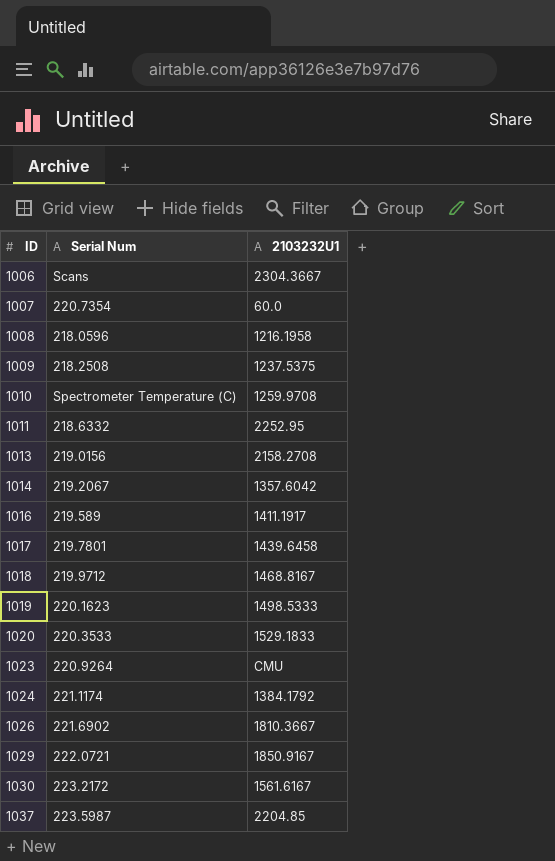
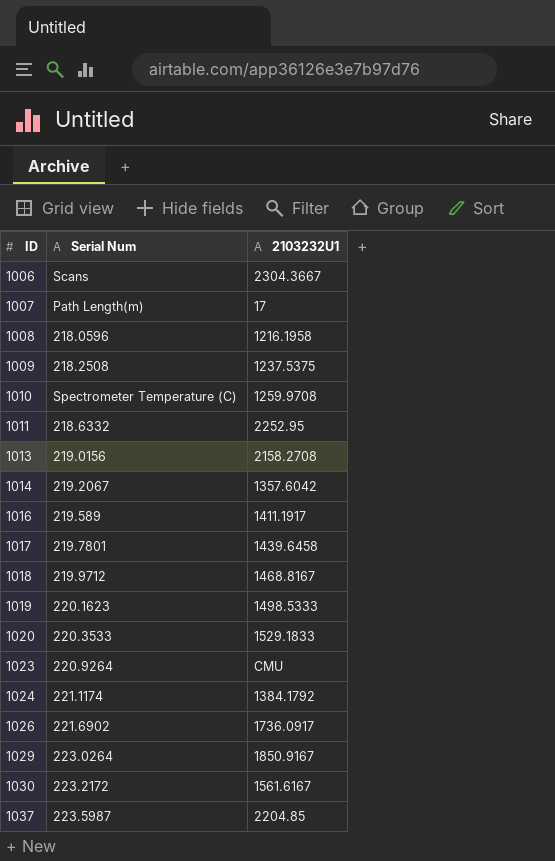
1007 | Serial Num: 220.7354 -> Path Length(m)
1007 | 2103232U1: 60.0 -> 17
1026 | 2103232U1: 1810.3667 -> 1736.0917
1029 | Serial Num: 222.0721 -> 223.0264

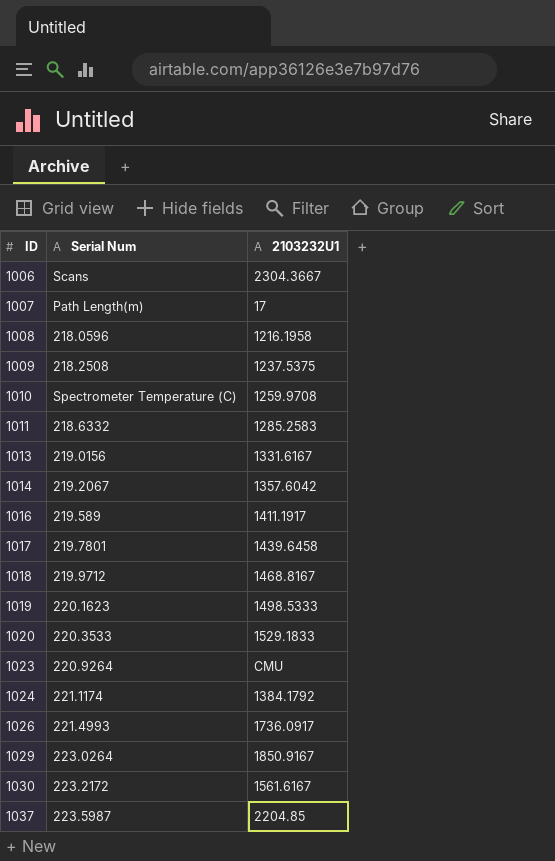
1011 | 2103232U1: 2252.95 -> 1285.2583
1013 | 2103232U1: 2158.2708 -> 1331.6167
1026 | Serial Num: 221.6902 -> 221.4993

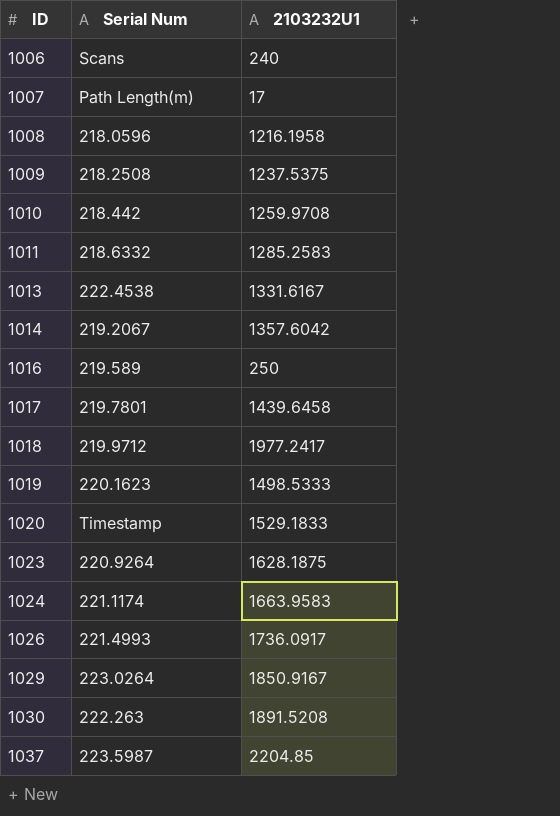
1006 | 2103232U1: 2304.3667 -> 240
1010 | Serial Num: Spectrometer Temperature (C) -> 218.442
1013 | Serial Num: 219.0156 -> 222.4538
1016 | 2103232U1: 1411.1917 -> 250
1018 | 2103232U1: 1468.8167 -> 1977.2417
1020 | Serial Num: 220.3533 -> Timestamp
1023 | 2103232U1: CMU -> 1628.1875
1024 | 2103232U1: 1384.1792 -> 1663.9583
1030 | Serial Num: 223.2172 -> 222.263
1030 | 2103232U1: 1561.6167 -> 1891.5208

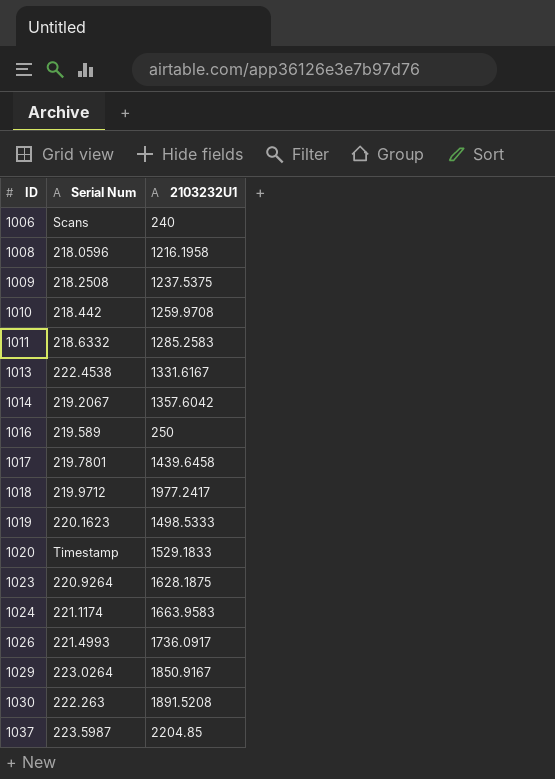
row 1007: Path Length(m) | 17 -> none

